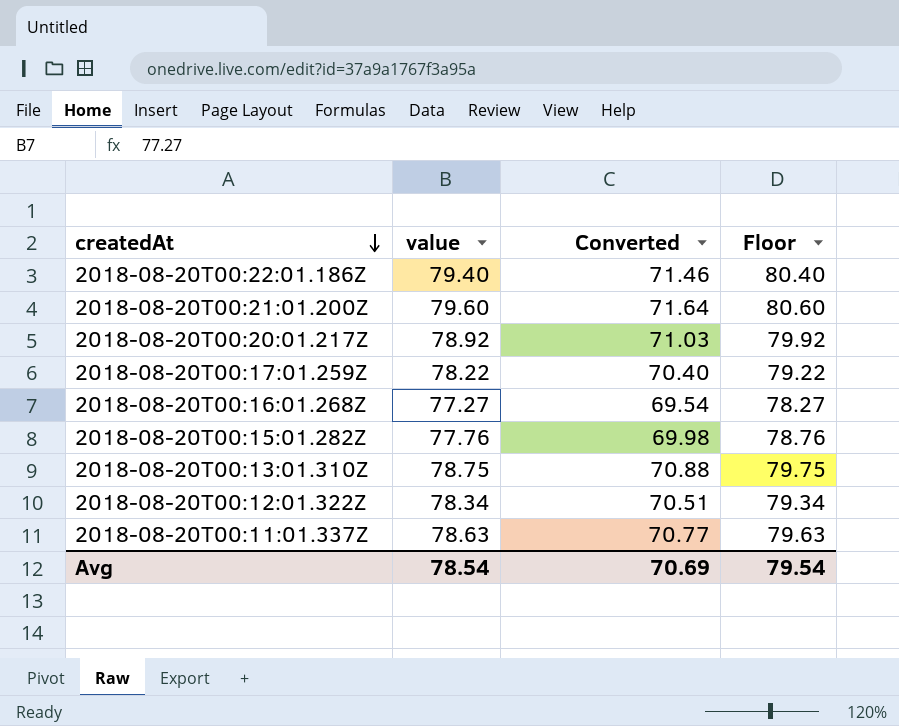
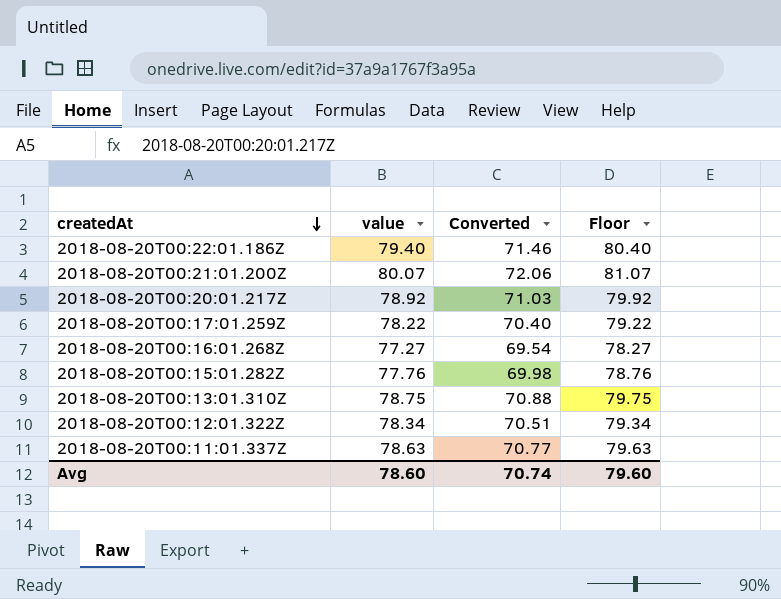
2018-08-20T00:21:01.200Z | value: 79.60 -> 80.07
2018-08-20T00:21:01.200Z | Converted: 71.64 -> 72.06
2018-08-20T00:21:01.200Z | Floor: 80.60 -> 81.07
Avg | value: 78.54 -> 78.60
Avg | Converted: 70.69 -> 70.74
Avg | Floor: 79.54 -> 79.60

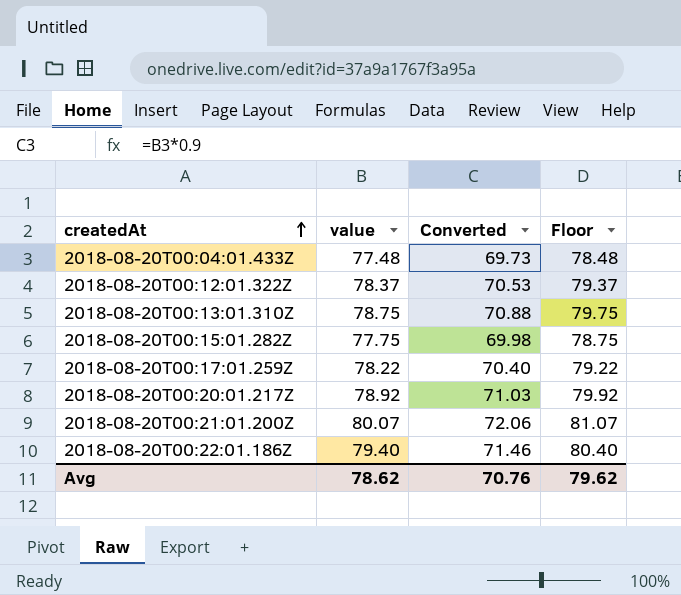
row order: createdAt descending -> createdAt ascending
row 2018-08-20T00:16:01.268Z: 77.27 | 69.54 | 78.27 -> none
row 2018-08-20T00:11:01.337Z: 78.63 | 70.77 | 79.63 -> none
row 2018-08-20T00:04:01.433Z: none -> 77.48 | 69.73 | 78.48
2018-08-20T00:12:01.322Z | value: 78.34 -> 78.37
2018-08-20T00:12:01.322Z | Converted: 70.51 -> 70.53
2018-08-20T00:12:01.322Z | Floor: 79.34 -> 79.37
2018-08-20T00:15:01.282Z | value: 77.76 -> 77.75
2018-08-20T00:15:01.282Z | Floor: 78.76 -> 78.75
Avg | value: 78.60 -> 78.62
Avg | Converted: 70.74 -> 70.76
Avg | Floor: 79.60 -> 79.62

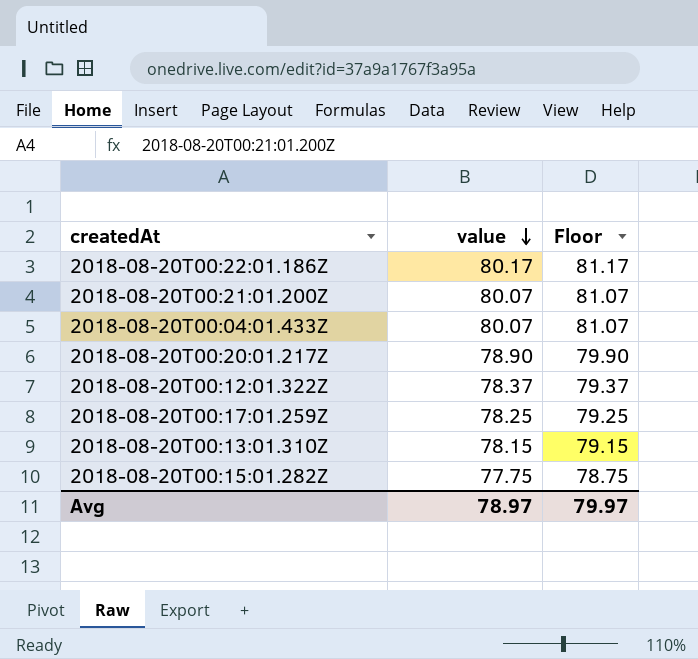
row order: createdAt ascending -> value descending
column Converted | formula: [value] * 0.9 -> none
2018-08-20T00:22:01.186Z | value: 79.40 -> 80.17
2018-08-20T00:22:01.186Z | Floor: 80.40 -> 81.17
2018-08-20T00:04:01.433Z | value: 77.48 -> 80.07
2018-08-20T00:04:01.433Z | Floor: 78.48 -> 81.07
2018-08-20T00:20:01.217Z | value: 78.92 -> 78.90
2018-08-20T00:20:01.217Z | Floor: 79.92 -> 79.90
2018-08-20T00:17:01.259Z | value: 78.22 -> 78.25
2018-08-20T00:17:01.259Z | Floor: 79.22 -> 79.25
2018-08-20T00:13:01.310Z | value: 78.75 -> 78.15
2018-08-20T00:13:01.310Z | Floor: 79.75 -> 79.15
Avg | value: 78.62 -> 78.97
Avg | Floor: 79.62 -> 79.97

